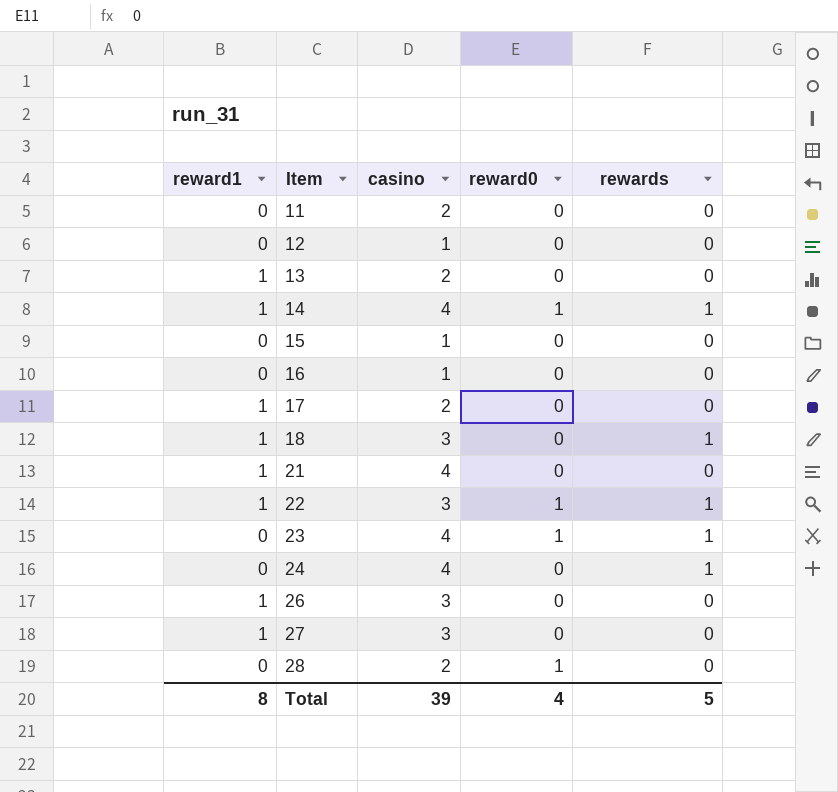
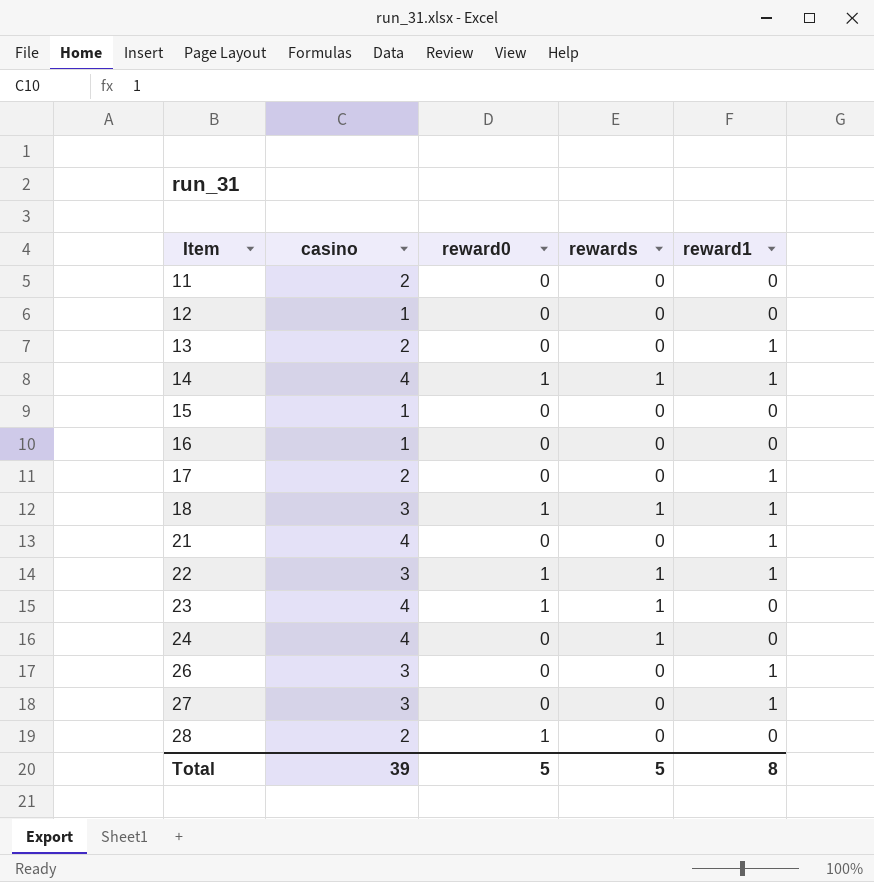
column reward1 | position: 1 -> 5
18 | reward0: 0 -> 1
Total | reward0: 4 -> 5

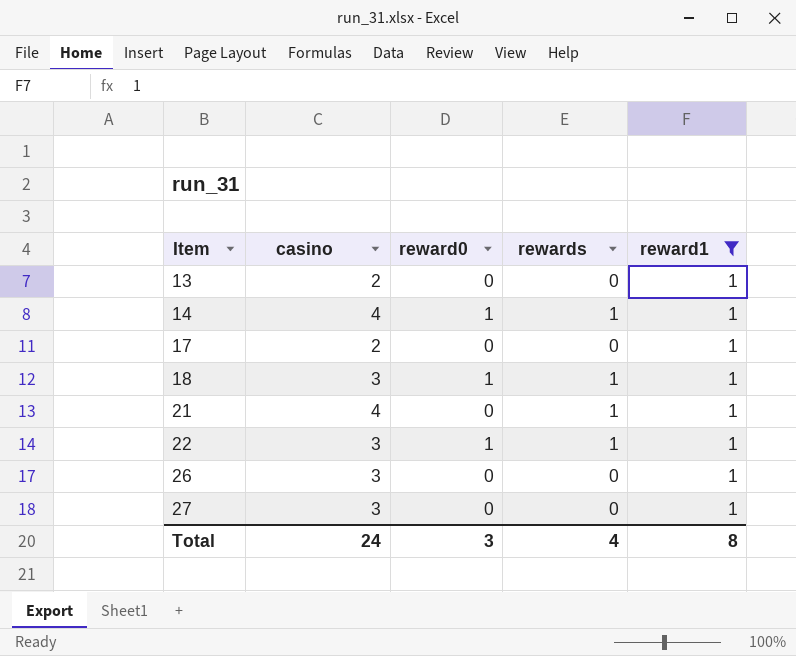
filter: none -> reward1 = 1
21 | rewards: 0 -> 1
Total | casino: 39 -> 24
Total | reward0: 5 -> 3
Total | rewards: 5 -> 4

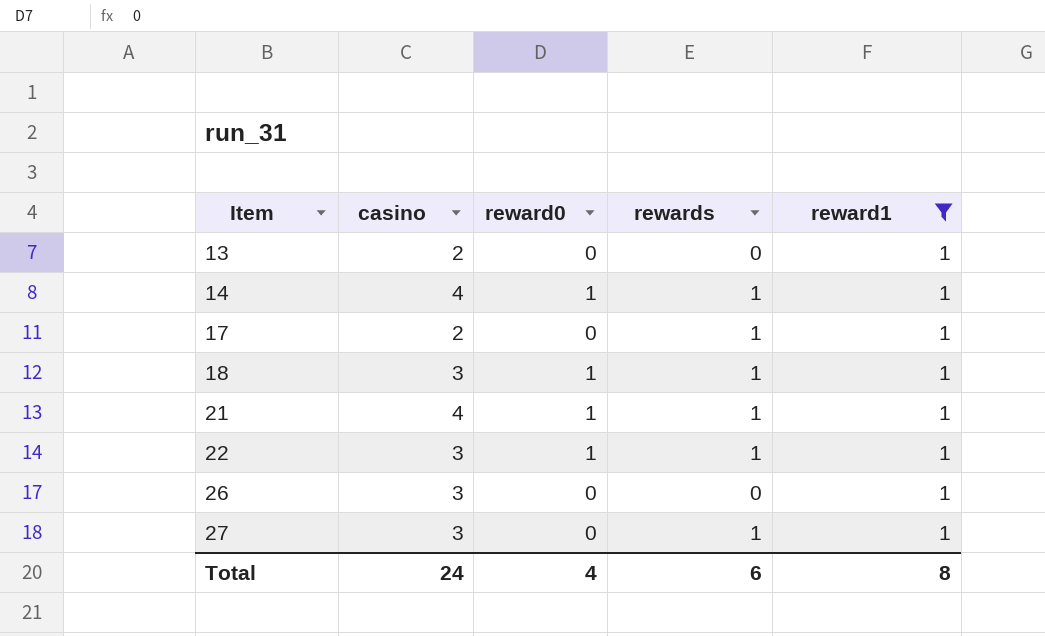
17 | rewards: 0 -> 1
21 | reward0: 0 -> 1
27 | rewards: 0 -> 1
Total | reward0: 3 -> 4
Total | rewards: 4 -> 6

